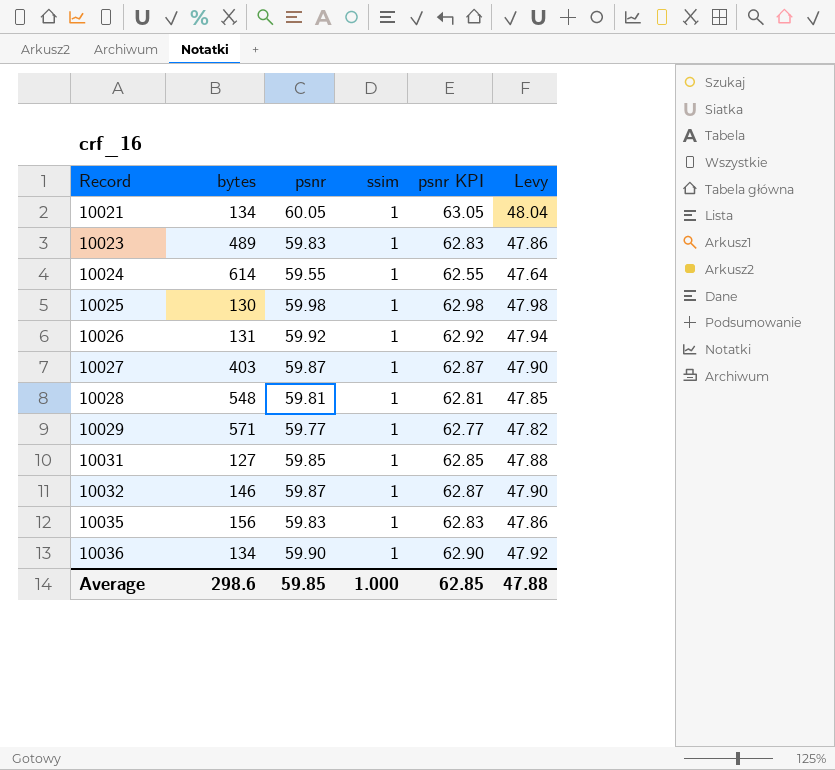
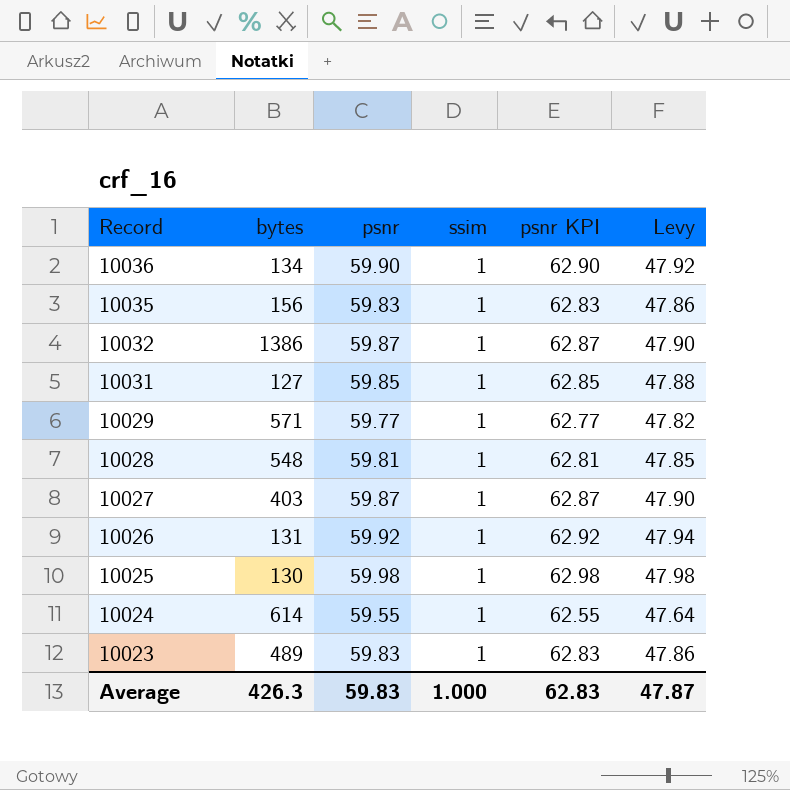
row order: Record ascending -> Record descending
row 10021: 134 | 60.05 | 1 | 63.05 | 48.04 -> none
10032 | bytes: 146 -> 1386
Average | bytes: 298.6 -> 426.3
Average | psnr: 59.85 -> 59.83
Average | psnr KPI: 62.85 -> 62.83
Average | Levy: 47.88 -> 47.87

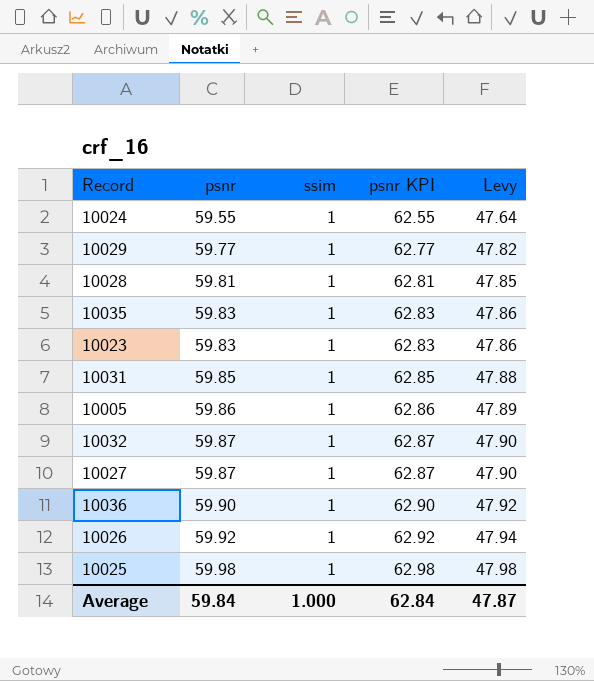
row order: Record descending -> psnr ascending
column bytes | position: 2 -> none
row 10005: none -> 59.86 | 1 | 62.86 | 47.89
Average | psnr: 59.83 -> 59.84
Average | psnr KPI: 62.83 -> 62.84

